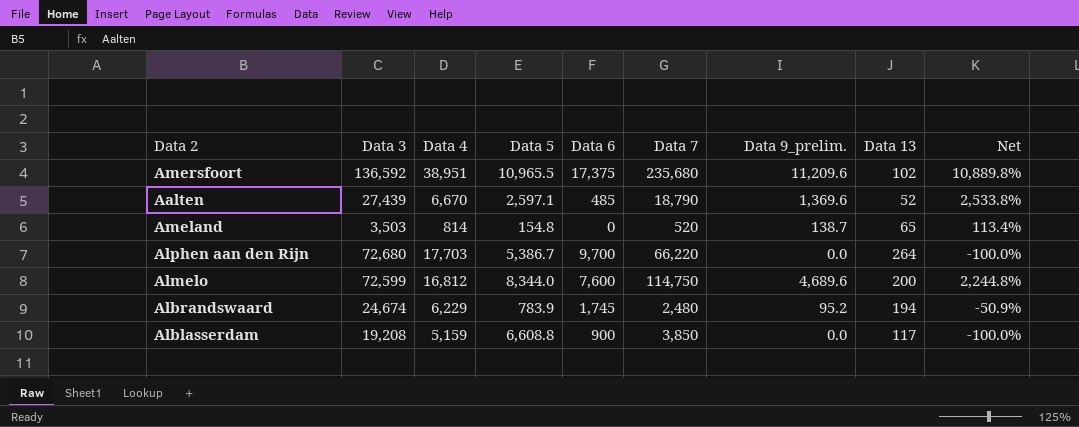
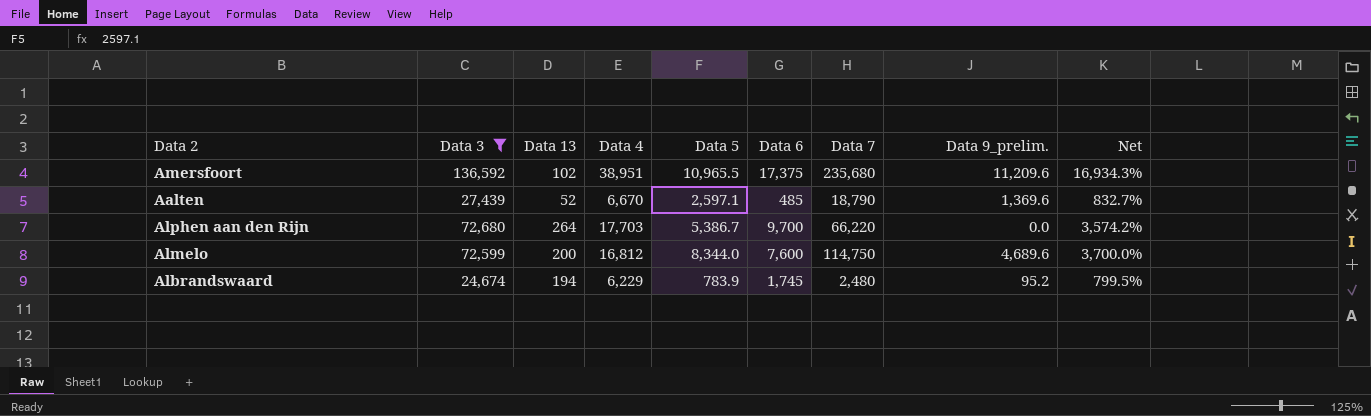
filter: none -> Data 3 >= 24,674
column Data 13 | position: 8 -> 3
column Net | formula: ([Data 9_prelim.] - [Data 13]) / [Data 13] -> ([Data 6] - [Data 13]) / [Data 13]

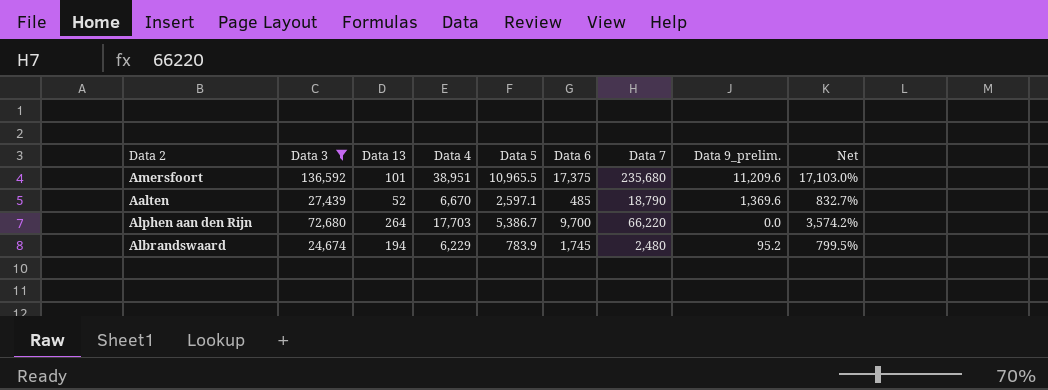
row Almelo: 72,599 | 200 | 16,812 | 8,344.0 | 7,600 | 114,750 | 4,689.6 | 3,700.0% -> none
Amersfoort | Data 13: 102 -> 101
Amersfoort | Net: 16,934.3% -> 17,103.0%

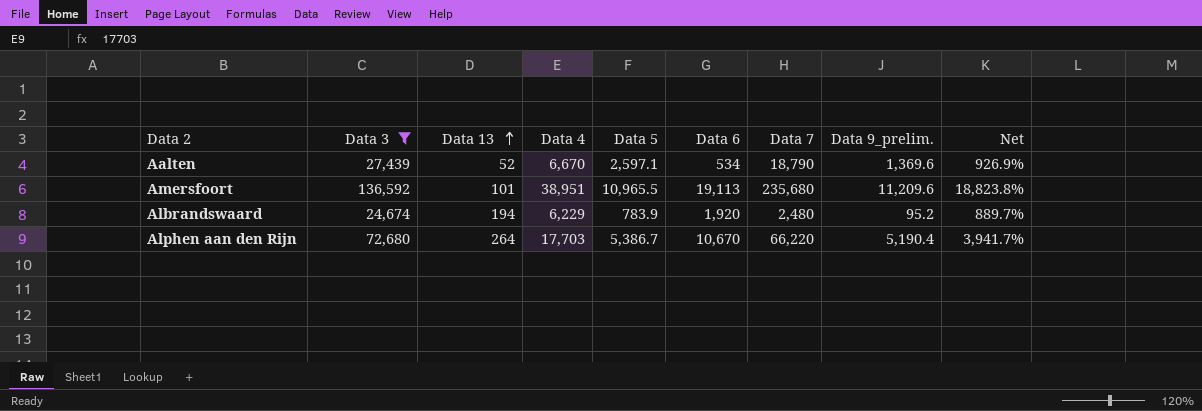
row order: none -> Data 13 ascending
Aalten | Data 6: 485 -> 534
Aalten | Net: 832.7% -> 926.9%
Amersfoort | Data 6: 17,375 -> 19,113
Amersfoort | Net: 17,103.0% -> 18,823.8%
Albrandswaard | Data 6: 1,745 -> 1,920
Albrandswaard | Net: 799.5% -> 889.7%
Alphen aan den Rijn | Data 6: 9,700 -> 10,670
Alphen aan den Rijn | Data 9_prelim.: 0.0 -> 5,190.4
Alphen aan den Rijn | Net: 3,574.2% -> 3,941.7%

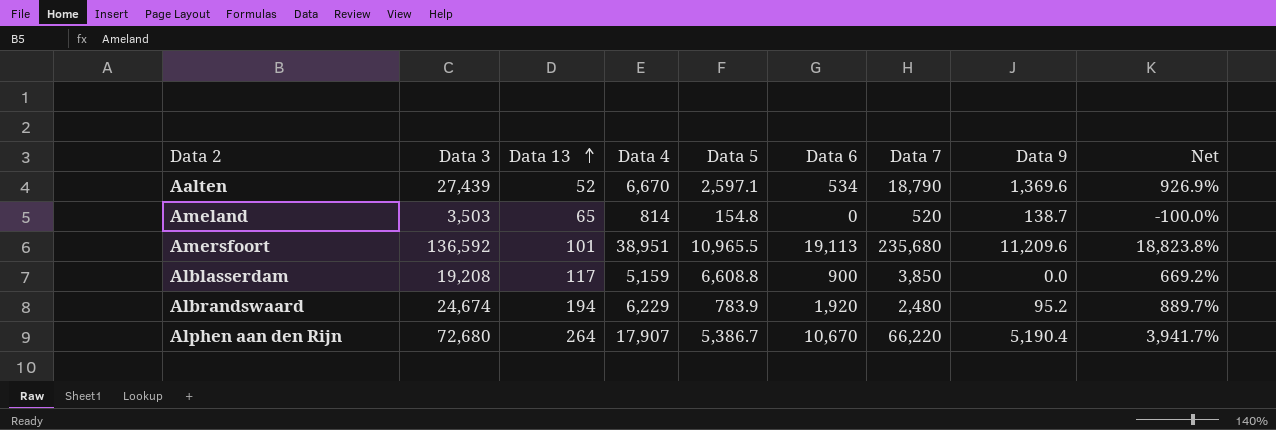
filter: Data 3 >= 24,674 -> none
column name: Data 9_prelim. -> Data 9
Alphen aan den Rijn | Data 4: 17,703 -> 17,907

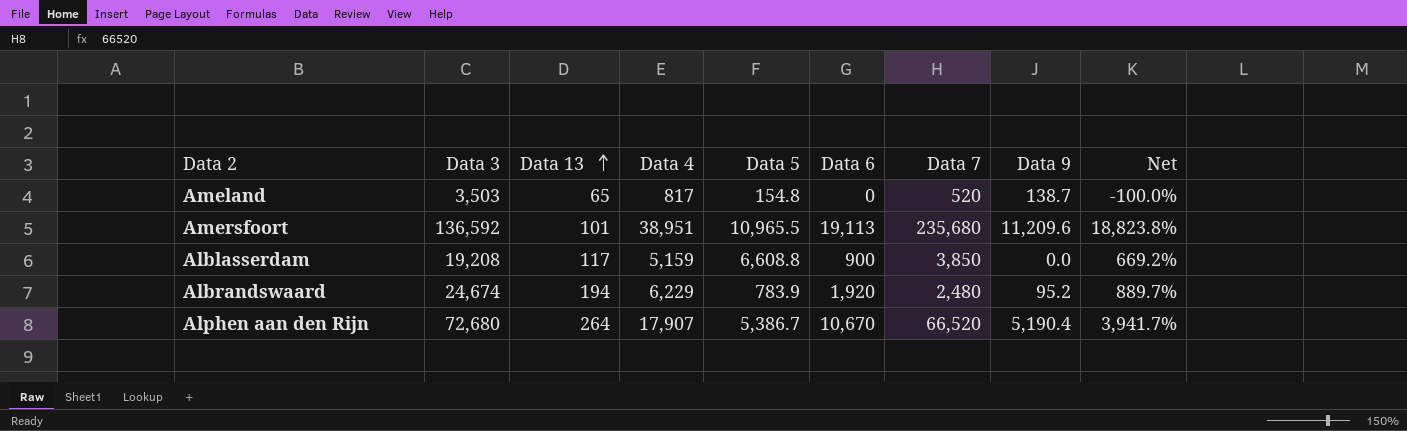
row Aalten: 27,439 | 52 | 6,670 | 2,597.1 | 534 | 18,790 | 1,369.6 | 926.9% -> none
Ameland | Data 4: 814 -> 817
Alphen aan den Rijn | Data 7: 66,220 -> 66,520

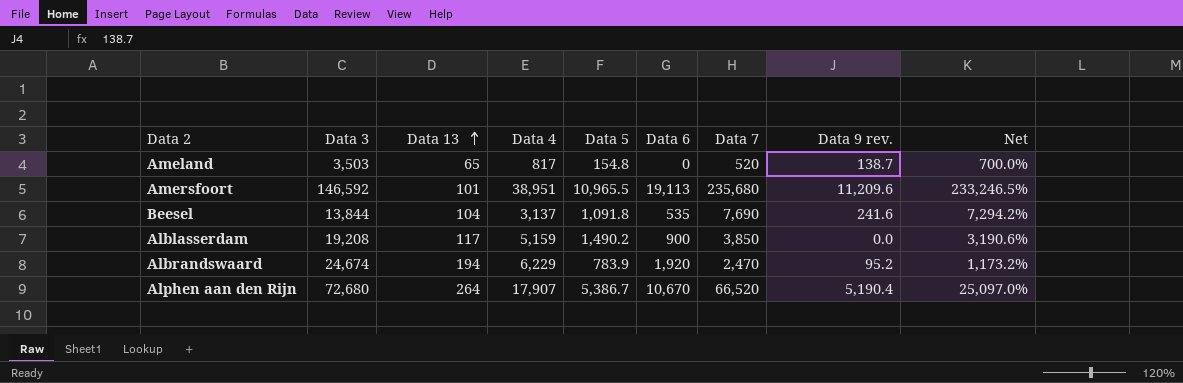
column name: Data 9 -> Data 9 rev.
column Net | formula: ([Data 6] - [Data 13]) / [Data 13] -> ([Data 7] - [Data 13]) / [Data 13]
Amersfoort | Data 3: 136,592 -> 146,592
row Beesel: none -> 13,844 | 104 | 3,137 | 1,091.8 | 535 | 7,690 | 241.6 | 7,294.2%
Alblasserdam | Data 5: 6,608.8 -> 1,490.2
Albrandswaard | Data 7: 2,480 -> 2,470

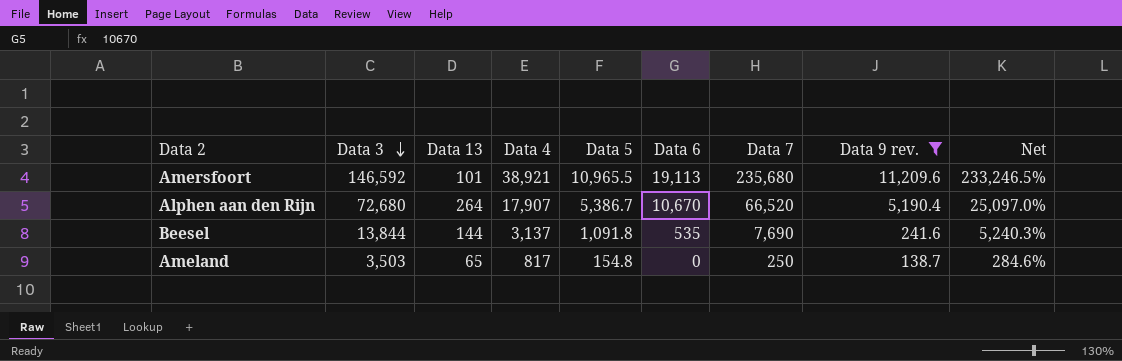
filter: none -> Data 9 rev. >= 138.7
row order: Data 13 ascending -> Data 3 descending
Amersfoort | Data 4: 38,951 -> 38,921
Beesel | Data 13: 104 -> 144
Beesel | Net: 7,294.2% -> 5,240.3%
Ameland | Data 7: 520 -> 250
Ameland | Net: 700.0% -> 284.6%

